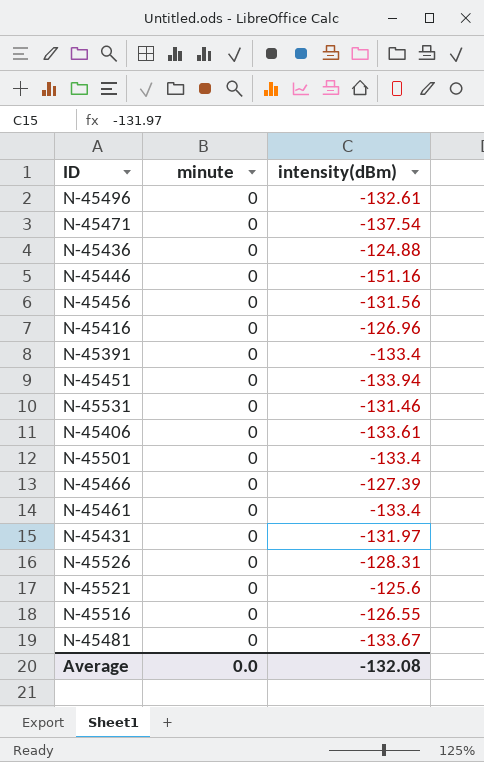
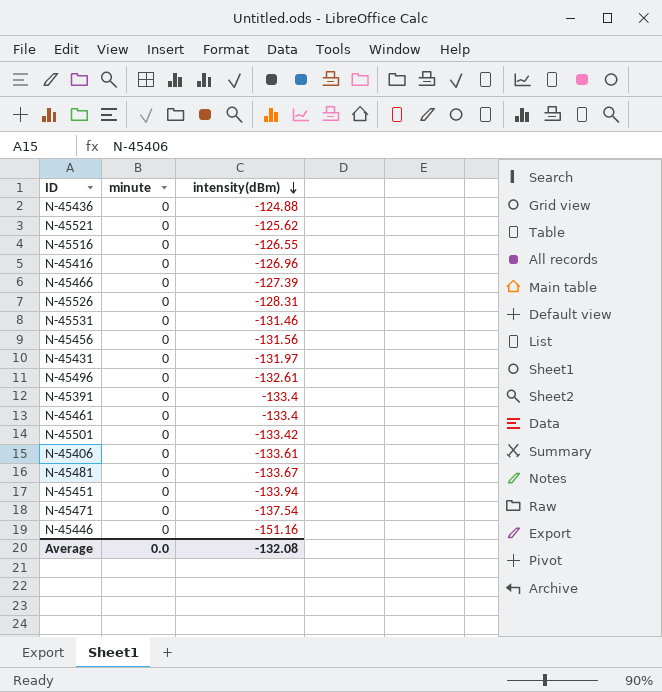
row order: none -> intensity(dBm) descending
N-45521 | intensity(dBm): -125.6 -> -125.62
N-45501 | intensity(dBm): -133.4 -> -133.42

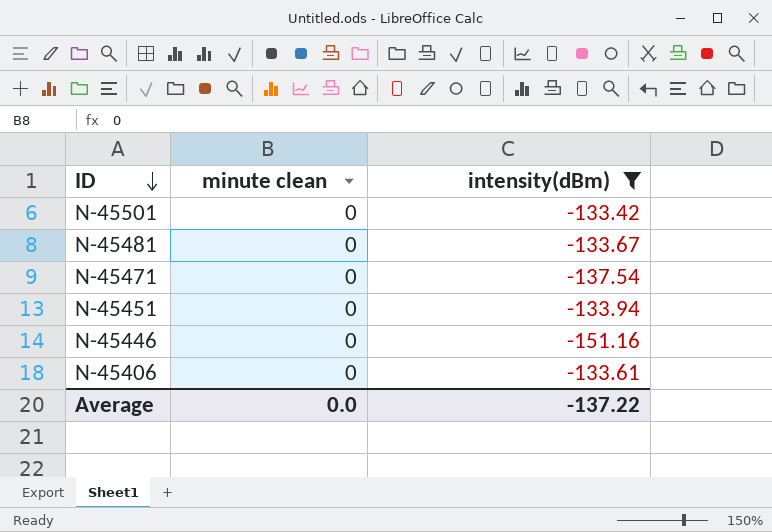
filter: none -> intensity(dBm) <= -133.42
row order: intensity(dBm) descending -> ID descending
column name: minute -> minute clean
Average | intensity(dBm): -132.08 -> -137.22

